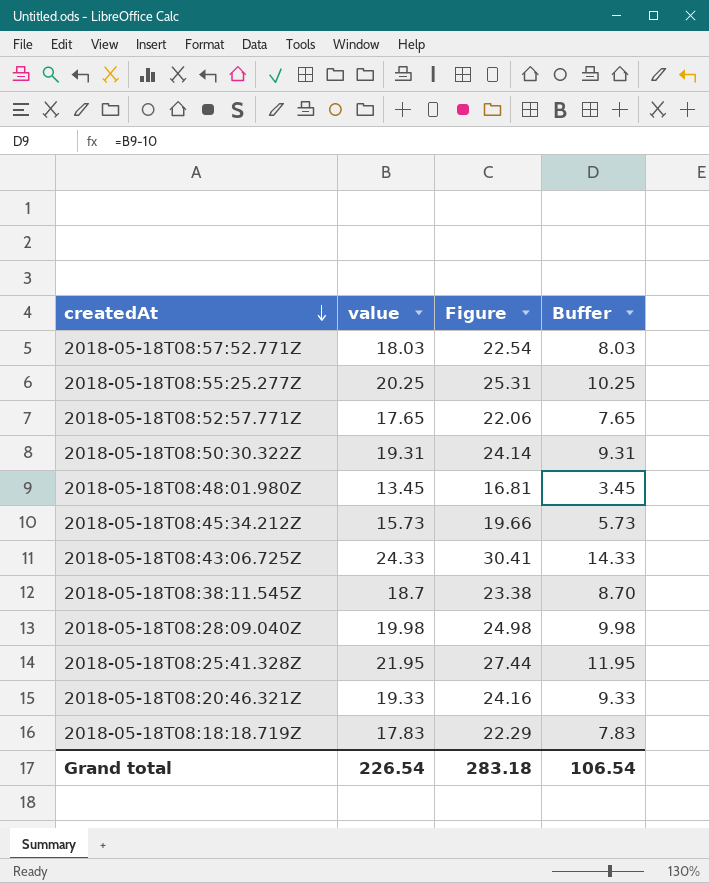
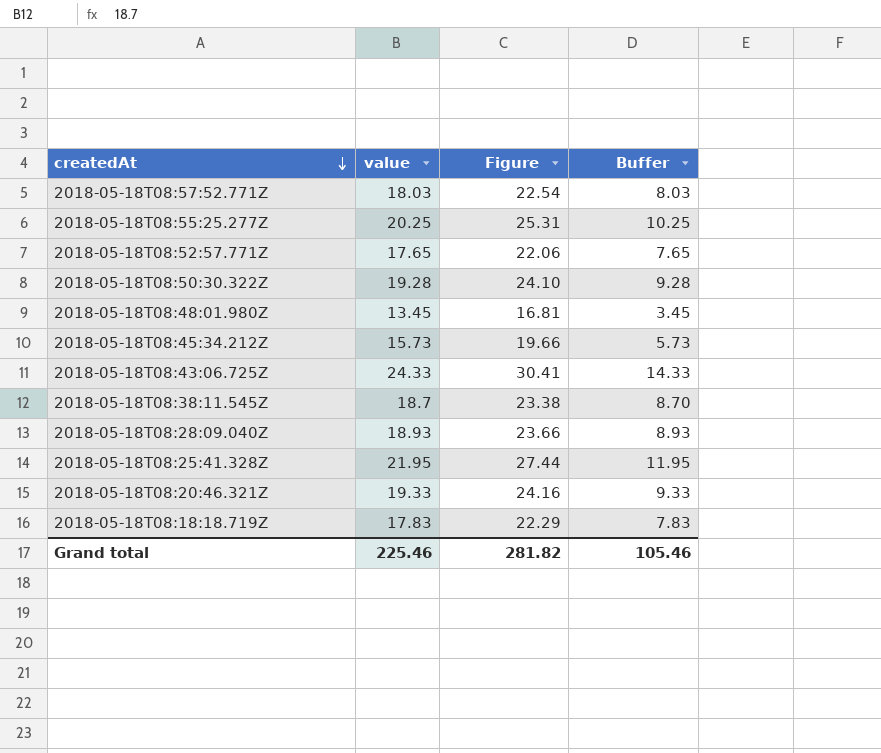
2018-05-18T08:50:30.322Z | value: 19.31 -> 19.28
2018-05-18T08:50:30.322Z | Figure: 24.14 -> 24.10
2018-05-18T08:50:30.322Z | Buffer: 9.31 -> 9.28
2018-05-18T08:28:09.040Z | value: 19.98 -> 18.93
2018-05-18T08:28:09.040Z | Figure: 24.98 -> 23.66
2018-05-18T08:28:09.040Z | Buffer: 9.98 -> 8.93
Grand total | value: 226.54 -> 225.46
Grand total | Figure: 283.18 -> 281.82
Grand total | Buffer: 106.54 -> 105.46

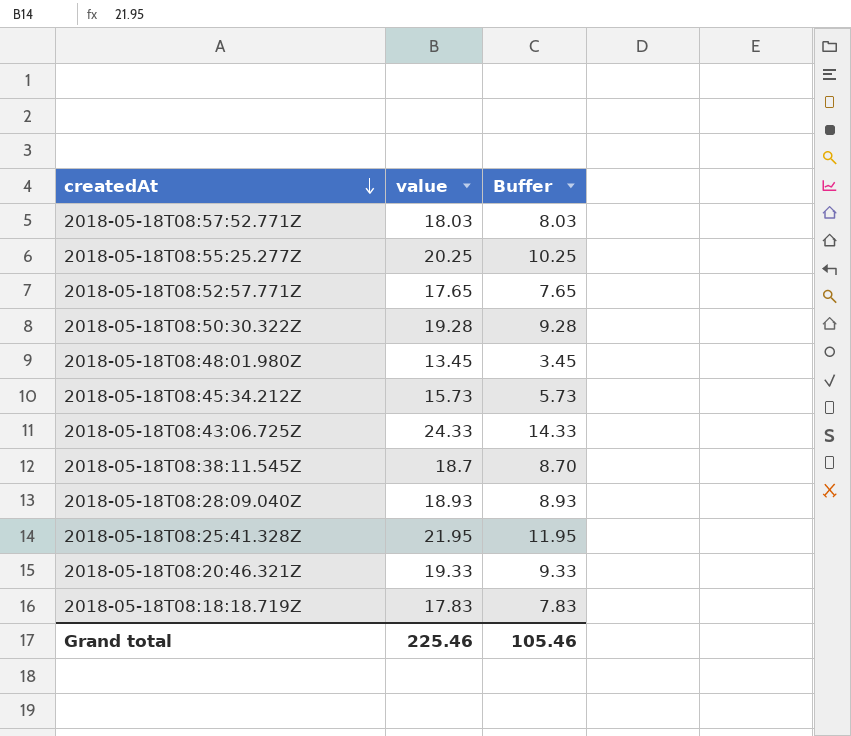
column Figure | formula: [value] * 1.25 -> none

